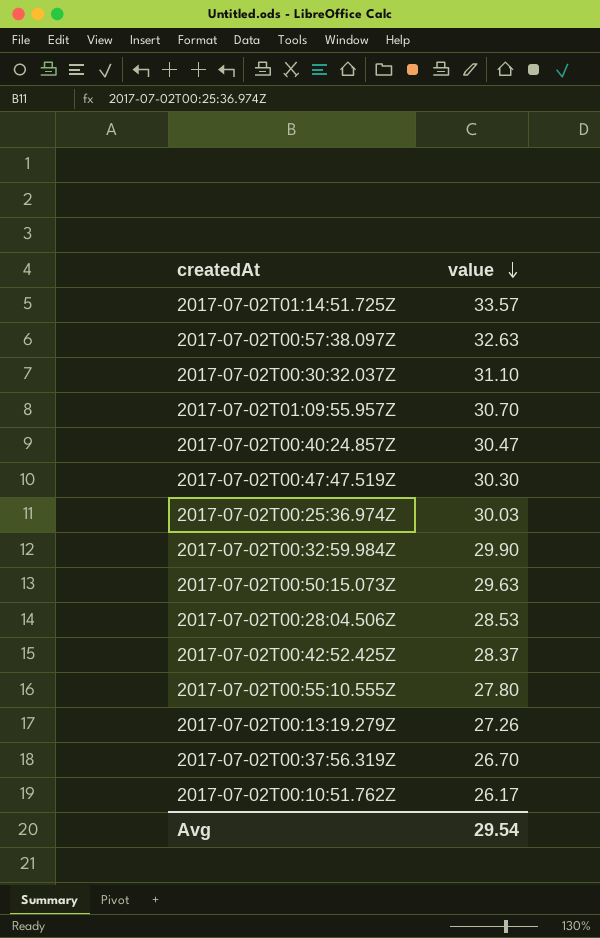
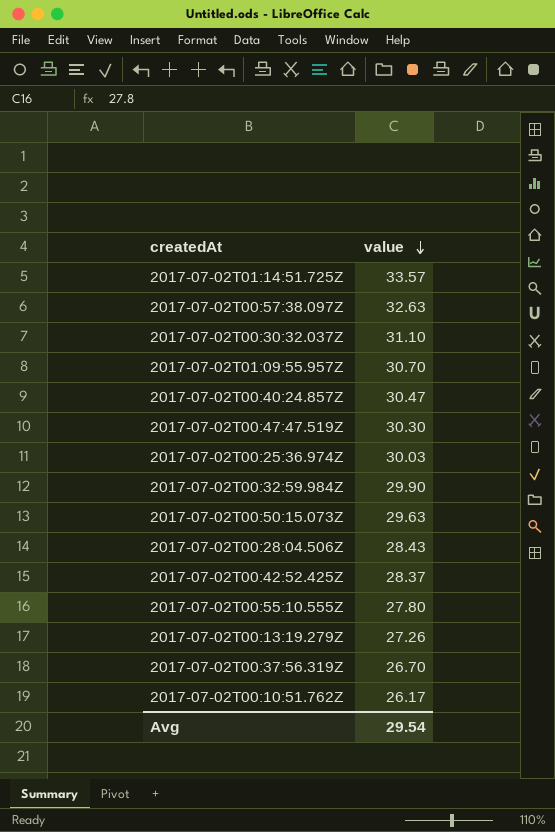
2017-07-02T00:28:04.506Z | value: 28.53 -> 28.43

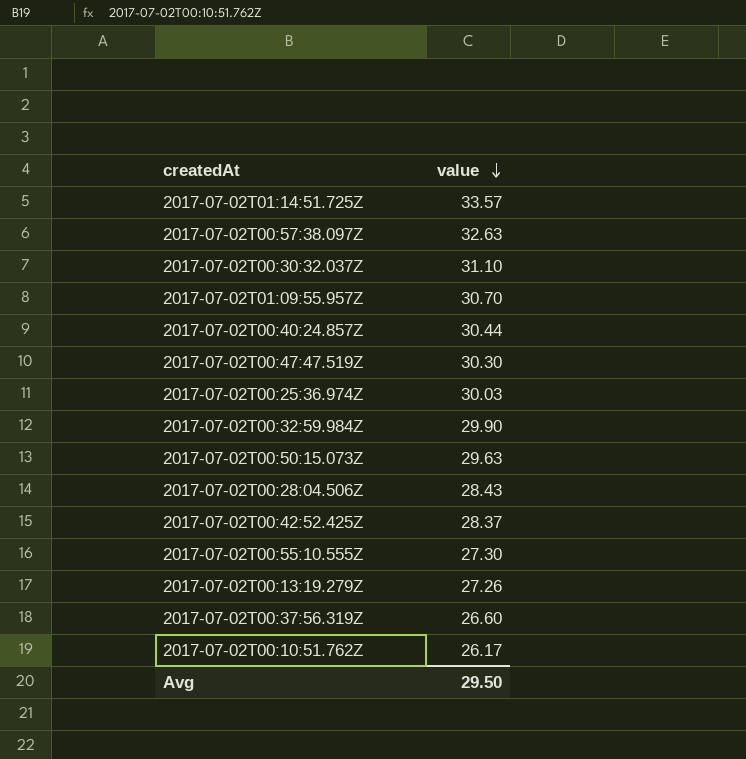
2017-07-02T00:40:24.857Z | value: 30.47 -> 30.44
2017-07-02T00:55:10.555Z | value: 27.80 -> 27.30
2017-07-02T00:37:56.319Z | value: 26.70 -> 26.60
Avg | value: 29.54 -> 29.50

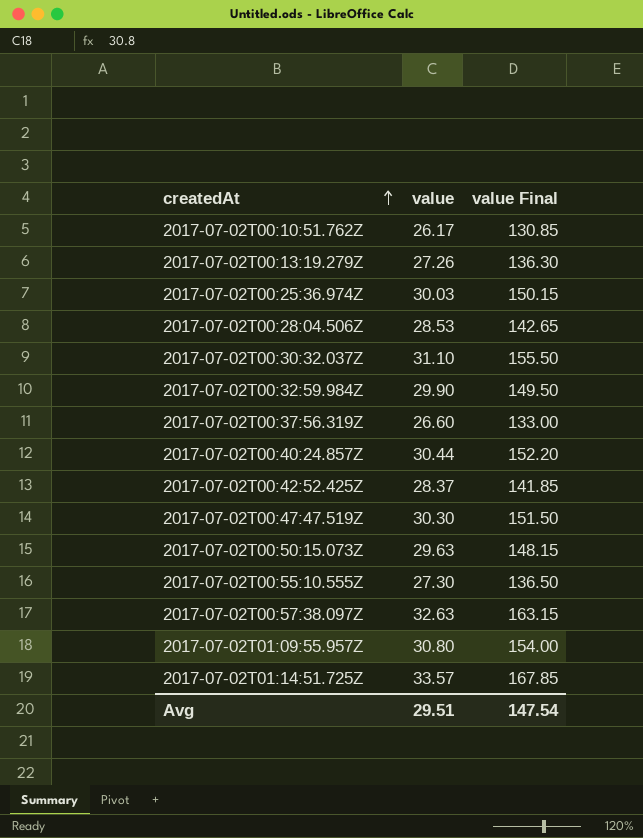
row order: value descending -> createdAt ascending
column value Final | formula: none -> [value] * 5
2017-07-02T00:28:04.506Z | value: 28.43 -> 28.53
2017-07-02T01:09:55.957Z | value: 30.70 -> 30.80
Avg | value: 29.50 -> 29.51

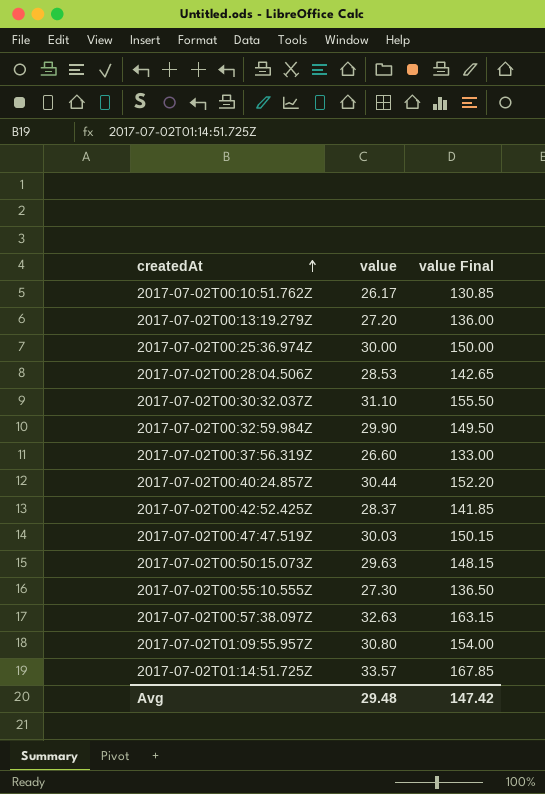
2017-07-02T00:13:19.279Z | value: 27.26 -> 27.20
2017-07-02T00:13:19.279Z | value Final: 136.30 -> 136.00
2017-07-02T00:25:36.974Z | value: 30.03 -> 30.00
2017-07-02T00:25:36.974Z | value Final: 150.15 -> 150.00
2017-07-02T00:47:47.519Z | value: 30.30 -> 30.03
2017-07-02T00:47:47.519Z | value Final: 151.50 -> 150.15
Avg | value: 29.51 -> 29.48
Avg | value Final: 147.54 -> 147.42

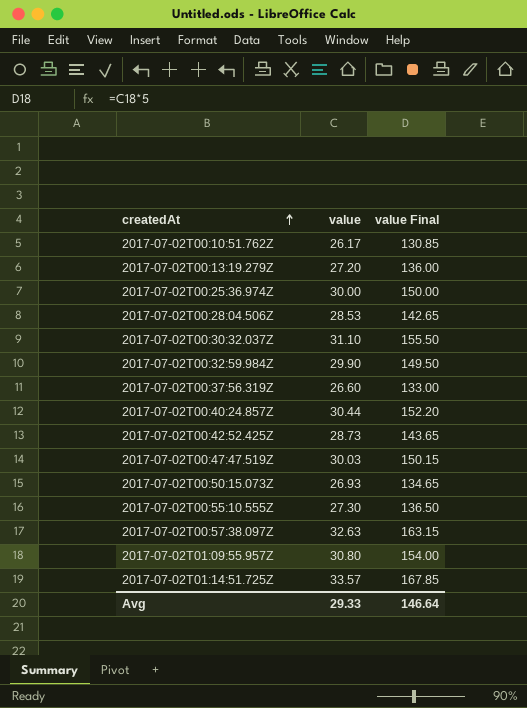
2017-07-02T00:42:52.425Z | value: 28.37 -> 28.73
2017-07-02T00:42:52.425Z | value Final: 141.85 -> 143.65
2017-07-02T00:50:15.073Z | value: 29.63 -> 26.93
2017-07-02T00:50:15.073Z | value Final: 148.15 -> 134.65
Avg | value: 29.48 -> 29.33
Avg | value Final: 147.42 -> 146.64

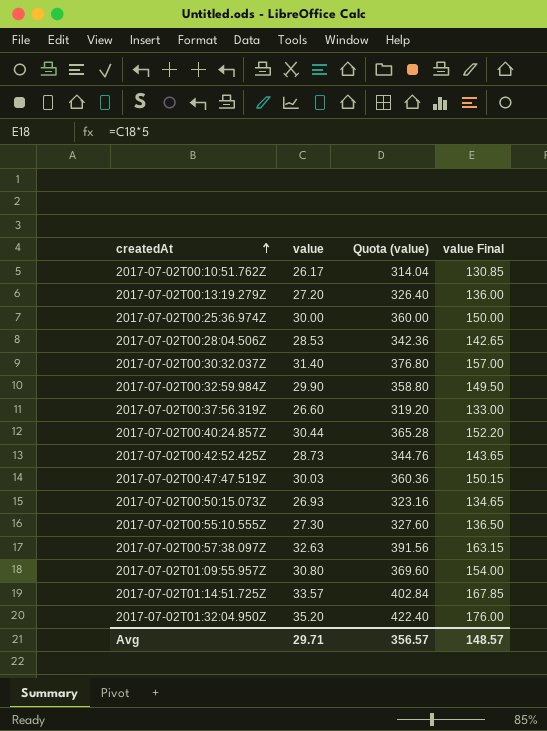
column Quota (value) | formula: none -> [value] * 12
2017-07-02T00:30:32.037Z | value: 31.10 -> 31.40
2017-07-02T00:30:32.037Z | value Final: 155.50 -> 157.00
row 2017-07-02T01:32:04.950Z: none -> 35.20 | 422.40 | 176.00
Avg | value: 29.33 -> 29.71
Avg | value Final: 146.64 -> 148.57

